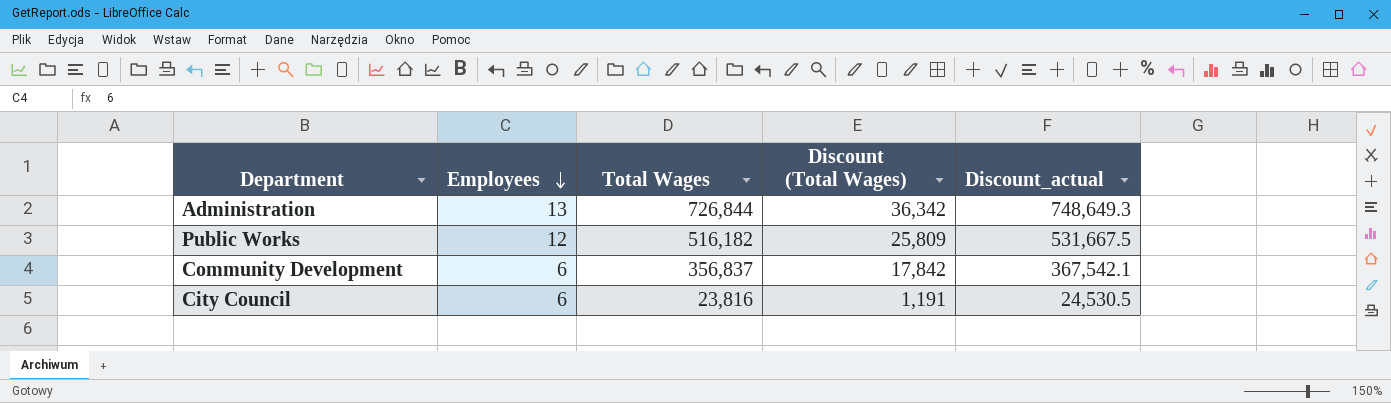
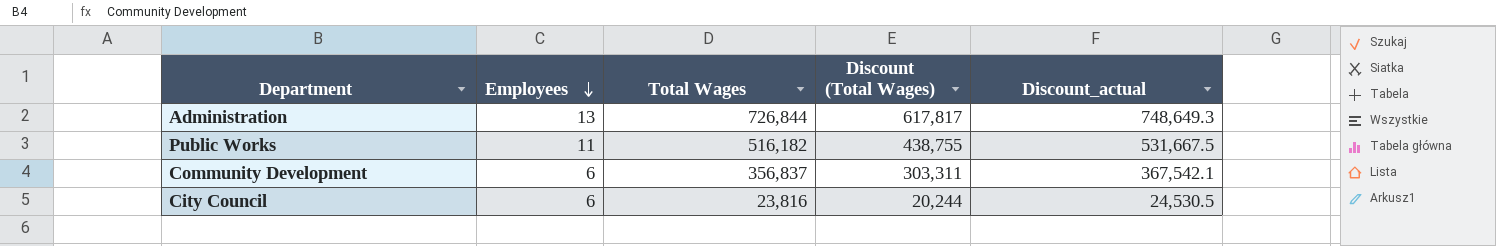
column Discount (Total Wages) | formula: [Total Wages] * 0.05 -> [Total Wages] * 0.85
Public Works | Employees: 12 -> 11

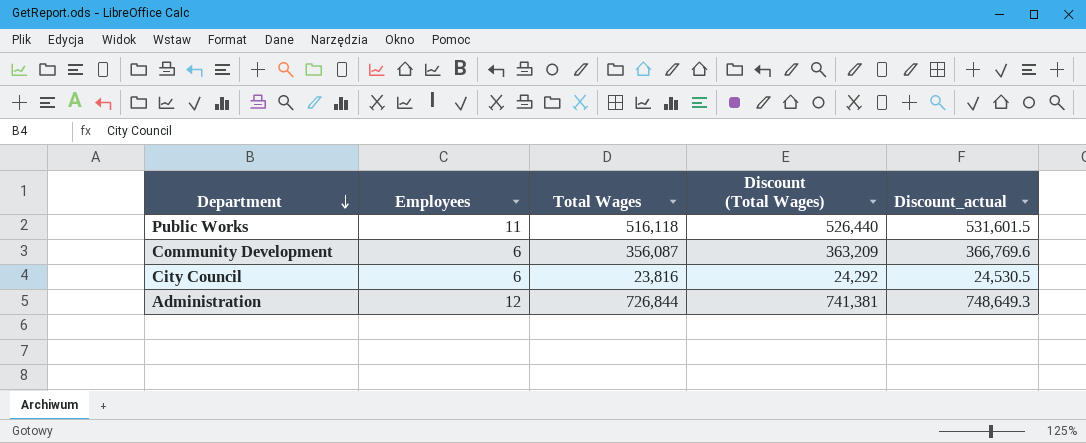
row order: Employees descending -> Department descending
column Discount (Total Wages) | formula: [Total Wages] * 0.85 -> [Total Wages] * 1.02
Public Works | Total Wages: 516,182 -> 516,118
Public Works | Discount_actual: 531,667.5 -> 531,601.5
Community Development | Total Wages: 356,837 -> 356,087
Community Development | Discount_actual: 367,542.1 -> 366,769.6
Administration | Employees: 13 -> 12

